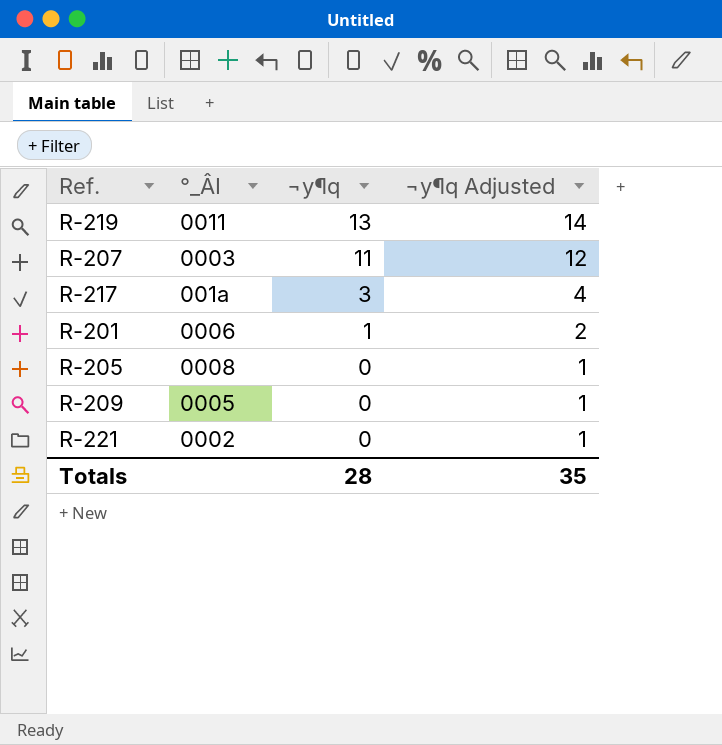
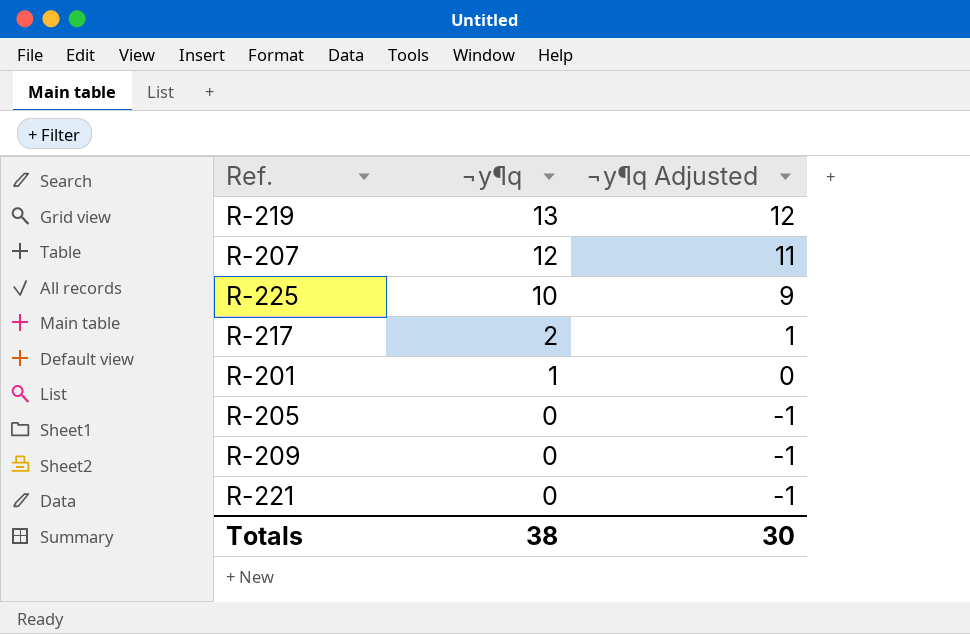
column °_ÂI | position: 2 -> none
column ¬y¶q Adjusted | formula: [¬y¶q] + 1 -> [¬y¶q] - 1
R-207 | ¬y¶q: 11 -> 12
row R-225: none -> 10 | 9
R-217 | ¬y¶q: 3 -> 2
Totals | ¬y¶q: 28 -> 38
Totals | ¬y¶q Adjusted: 35 -> 30

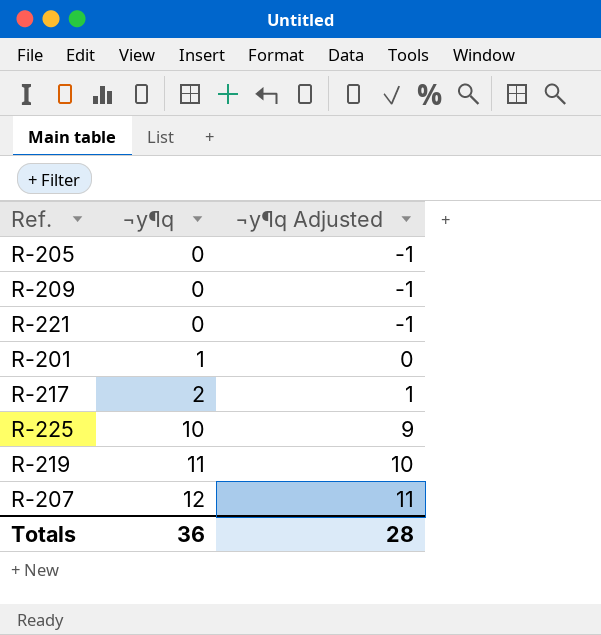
row order: ¬y¶q descending -> ¬y¶q ascending
R-219 | ¬y¶q: 13 -> 11
R-219 | ¬y¶q Adjusted: 12 -> 10
Totals | ¬y¶q: 38 -> 36
Totals | ¬y¶q Adjusted: 30 -> 28

